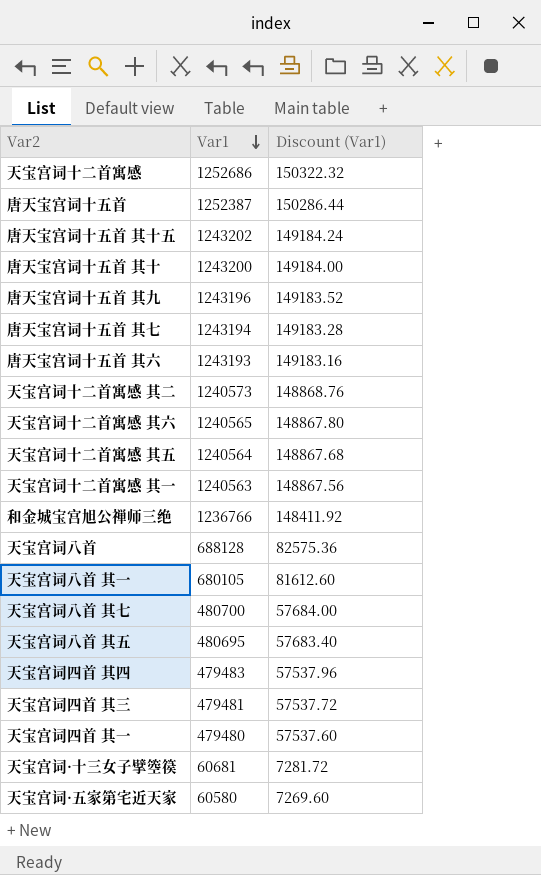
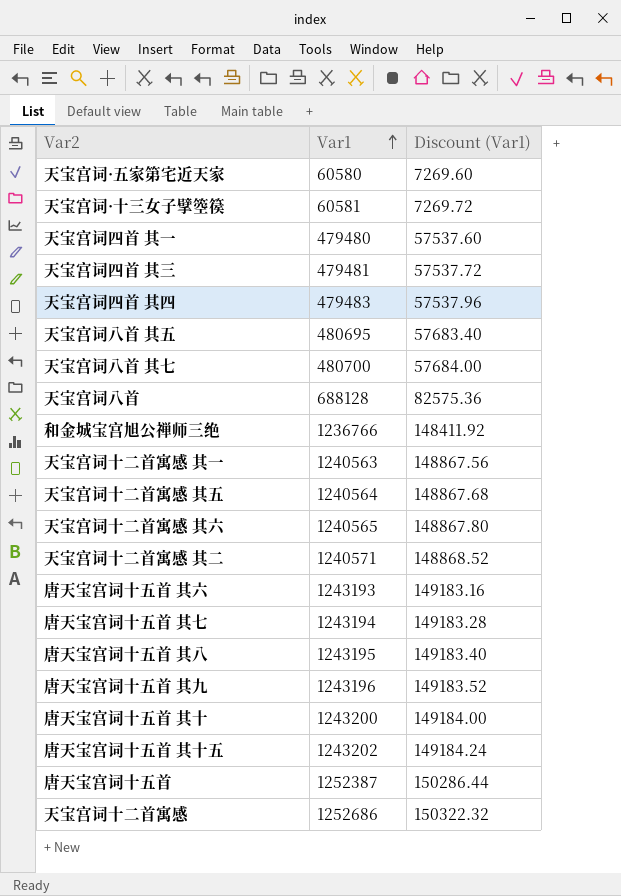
row order: Var1 descending -> Var1 ascending
row 天宝宫词八首 其一: 680105 | 81612.60 -> none
天宝宫词·十三女子擘箜篌 | Var1: 60681 -> 60581
天宝宫词·十三女子擘箜篌 | Discount (Var1): 7281.72 -> 7269.72
天宝宫词十二首寓感 其二 | Var1: 1240573 -> 1240571
天宝宫词十二首寓感 其二 | Discount (Var1): 148868.76 -> 148868.52
row 唐天宝宫词十五首 其八: none -> 1243195 | 149183.40

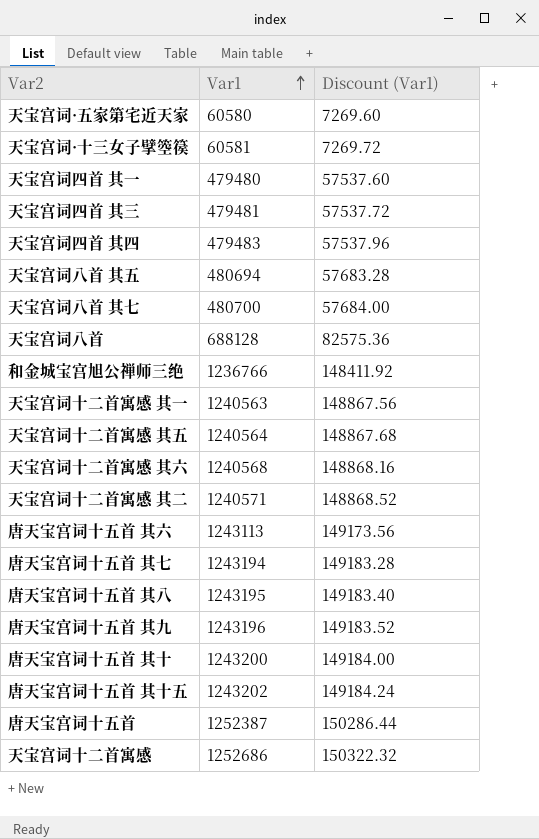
天宝宫词八首 其五 | Var1: 480695 -> 480694
天宝宫词八首 其五 | Discount (Var1): 57683.40 -> 57683.28
天宝宫词十二首寓感 其六 | Var1: 1240565 -> 1240568
天宝宫词十二首寓感 其六 | Discount (Var1): 148867.80 -> 148868.16
唐天宝宫词十五首 其六 | Var1: 1243193 -> 1243113
唐天宝宫词十五首 其六 | Discount (Var1): 149183.16 -> 149173.56

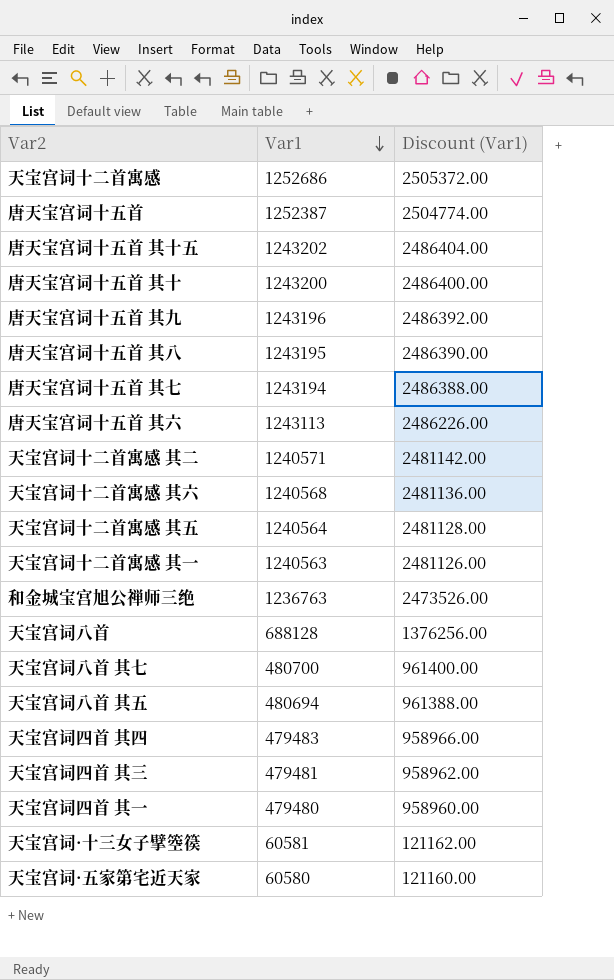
row order: Var1 ascending -> Var1 descending
column Discount (Var1) | formula: [Var1] * 0.12 -> [Var1] * 2
和金城宝宫旭公禅师三绝 | Var1: 1236766 -> 1236763

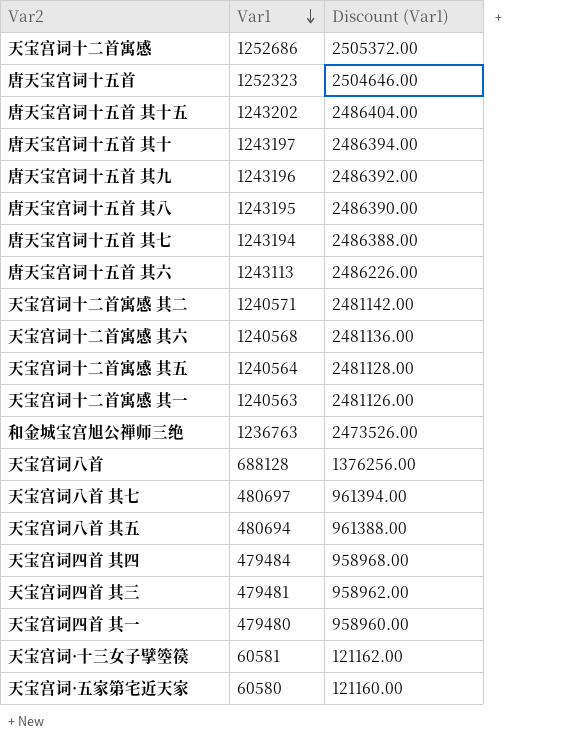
唐天宝宫词十五首 | Var1: 1252387 -> 1252323
唐天宝宫词十五首 | Discount (Var1): 2504774.00 -> 2504646.00
唐天宝宫词十五首 其十 | Var1: 1243200 -> 1243197
唐天宝宫词十五首 其十 | Discount (Var1): 2486400.00 -> 2486394.00
天宝宫词八首 其七 | Var1: 480700 -> 480697
天宝宫词八首 其七 | Discount (Var1): 961400.00 -> 961394.00
天宝宫词四首 其四 | Var1: 479483 -> 479484
天宝宫词四首 其四 | Discount (Var1): 958966.00 -> 958968.00

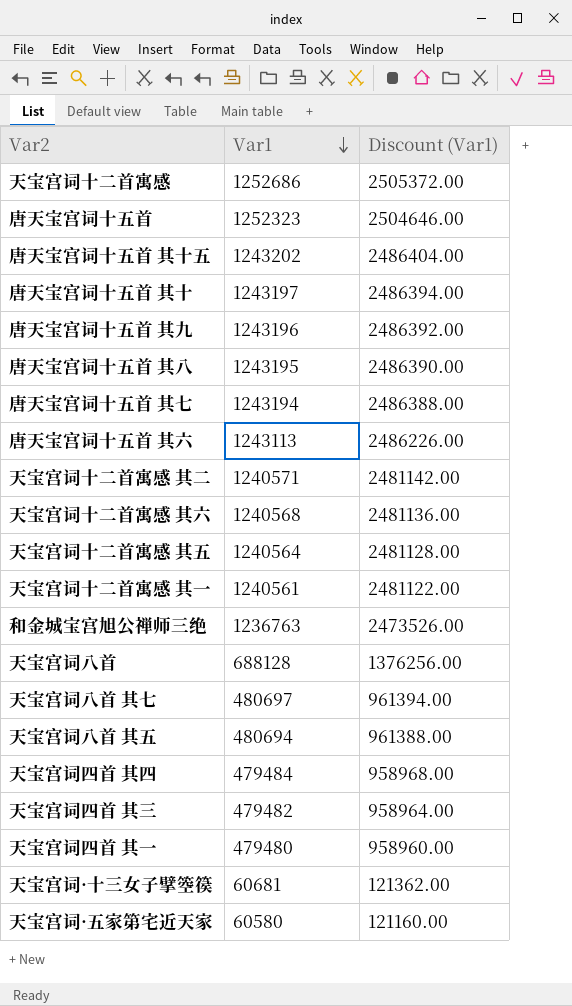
天宝宫词十二首寓感 其一 | Var1: 1240563 -> 1240561
天宝宫词十二首寓感 其一 | Discount (Var1): 2481126.00 -> 2481122.00
天宝宫词四首 其三 | Var1: 479481 -> 479482
天宝宫词四首 其三 | Discount (Var1): 958962.00 -> 958964.00
天宝宫词·十三女子擘箜篌 | Var1: 60581 -> 60681
天宝宫词·十三女子擘箜篌 | Discount (Var1): 121162.00 -> 121362.00

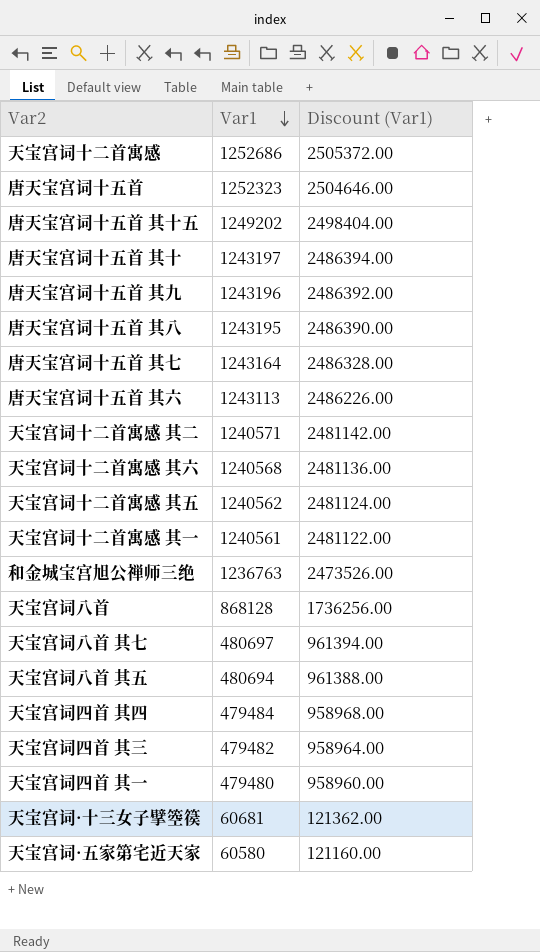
唐天宝宫词十五首 其十五 | Var1: 1243202 -> 1249202
唐天宝宫词十五首 其十五 | Discount (Var1): 2486404.00 -> 2498404.00
唐天宝宫词十五首 其七 | Var1: 1243194 -> 1243164
唐天宝宫词十五首 其七 | Discount (Var1): 2486388.00 -> 2486328.00
天宝宫词十二首寓感 其五 | Var1: 1240564 -> 1240562
天宝宫词十二首寓感 其五 | Discount (Var1): 2481128.00 -> 2481124.00
天宝宫词八首 | Var1: 688128 -> 868128
天宝宫词八首 | Discount (Var1): 1376256.00 -> 1736256.00

